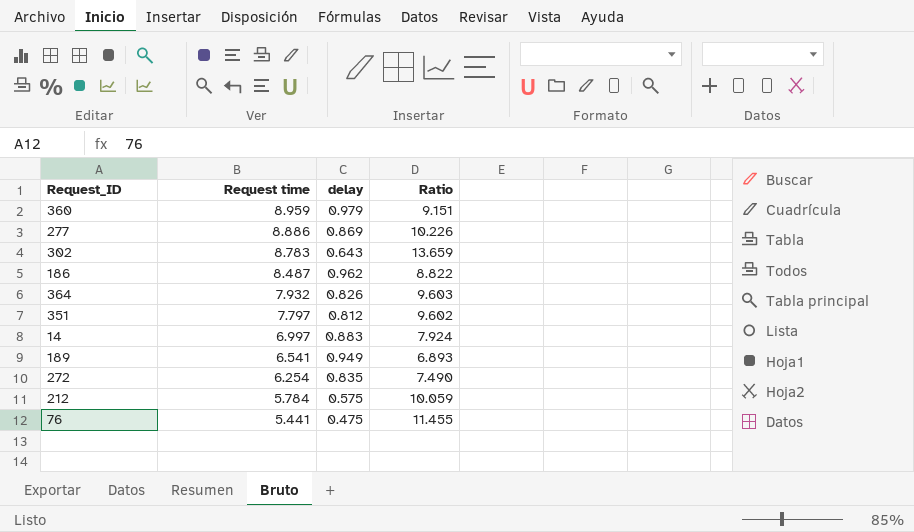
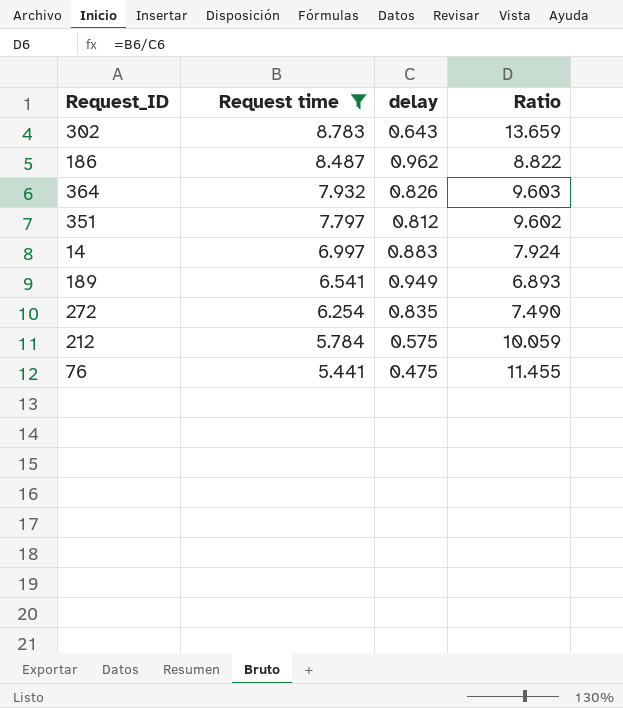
filter: none -> Request time <= 8.783

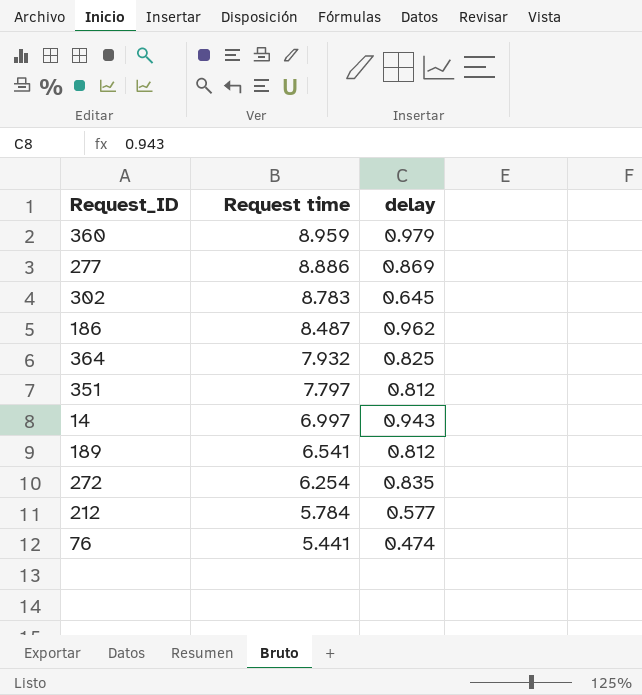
filter: Request time <= 8.783 -> none
column Ratio | formula: [Request time] / [delay] -> none
302 | delay: 0.643 -> 0.645
364 | delay: 0.826 -> 0.825
14 | delay: 0.883 -> 0.943
189 | delay: 0.949 -> 0.812
212 | delay: 0.575 -> 0.577
76 | delay: 0.475 -> 0.474

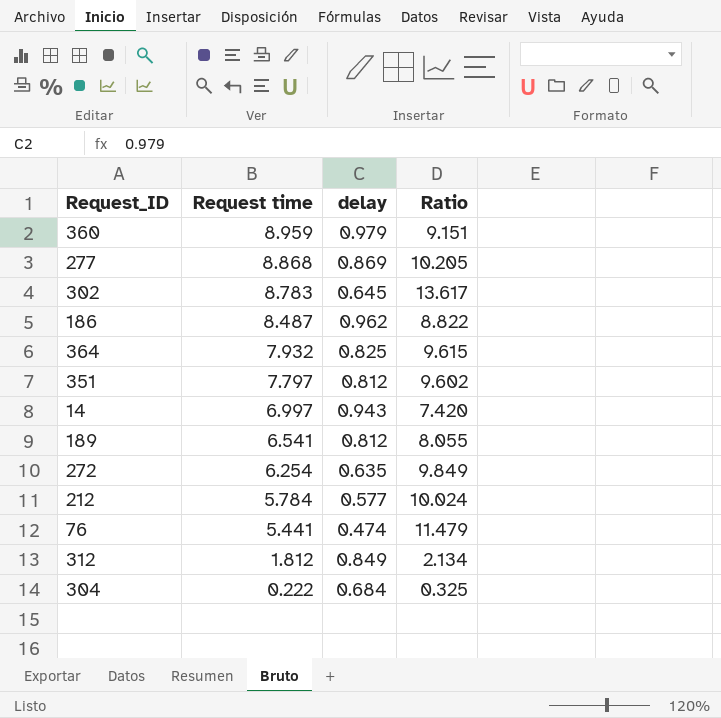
column Ratio | formula: none -> [Request time] / [delay]
277 | Request time: 8.886 -> 8.868
272 | delay: 0.835 -> 0.635
row 312: none -> 1.812 | 0.849 | 2.134
row 304: none -> 0.222 | 0.684 | 0.325

